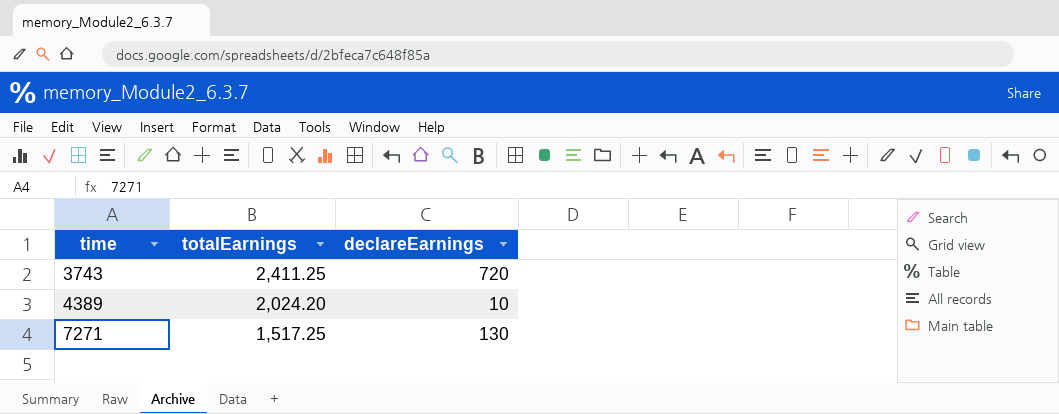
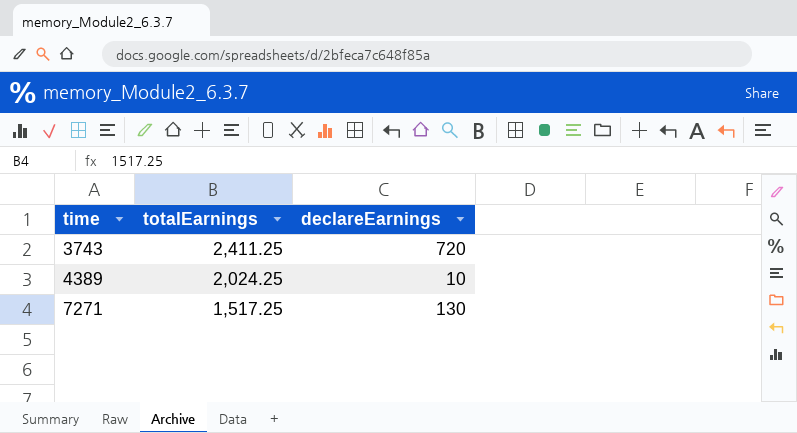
4389 | totalEarnings: 2,024.20 -> 2,024.25

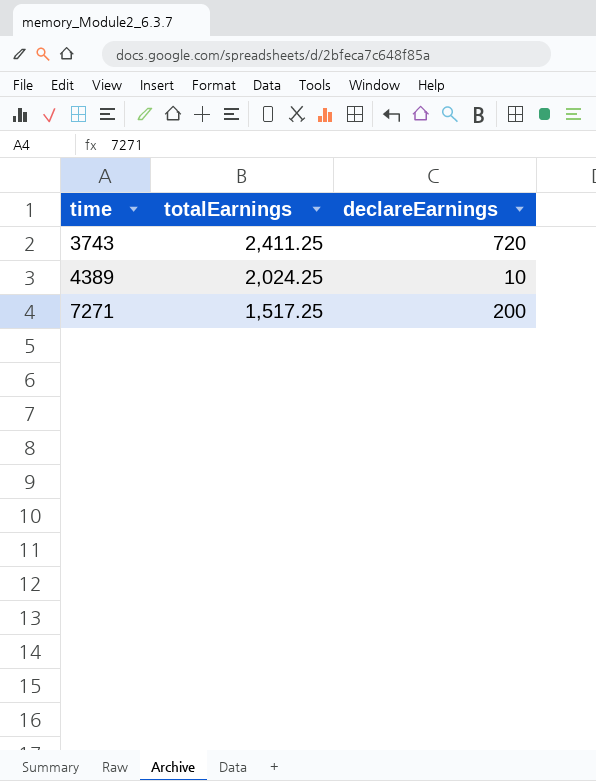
7271 | declareEarnings: 130 -> 200

